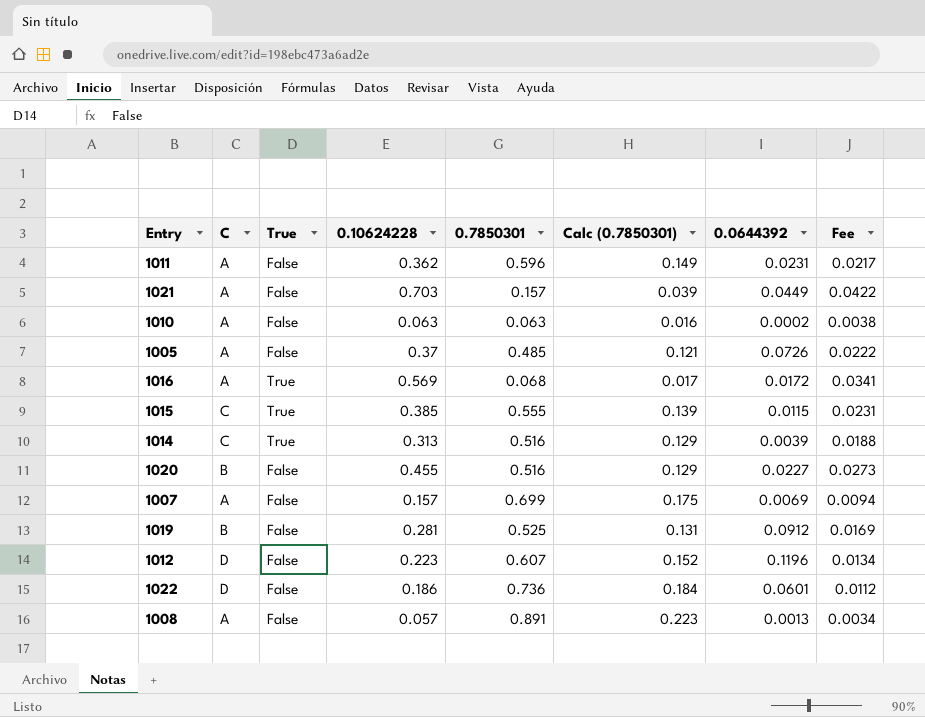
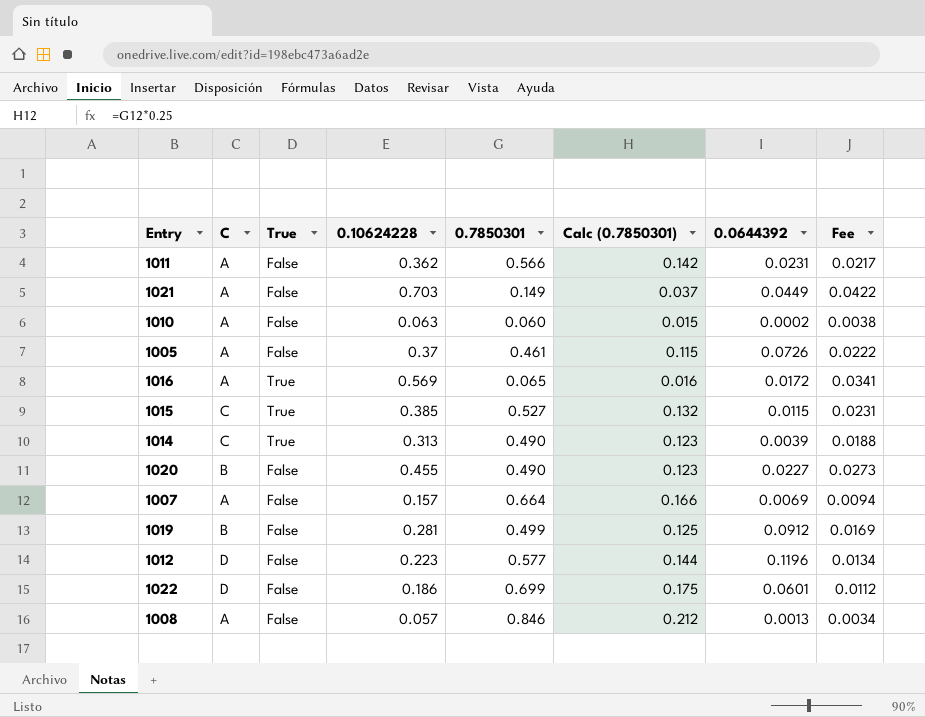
1011 | 0.7850301: 0.596 -> 0.566
1011 | Calc (0.7850301): 0.149 -> 0.142
1021 | 0.7850301: 0.157 -> 0.149
1021 | Calc (0.7850301): 0.039 -> 0.037
1010 | 0.7850301: 0.063 -> 0.060
1010 | Calc (0.7850301): 0.016 -> 0.015
1005 | 0.7850301: 0.485 -> 0.461
1005 | Calc (0.7850301): 0.121 -> 0.115
1016 | 0.7850301: 0.068 -> 0.065
1016 | Calc (0.7850301): 0.017 -> 0.016
1015 | 0.7850301: 0.555 -> 0.527
1015 | Calc (0.7850301): 0.139 -> 0.132
1014 | 0.7850301: 0.516 -> 0.490
1014 | Calc (0.7850301): 0.129 -> 0.123
1020 | 0.7850301: 0.516 -> 0.490
1020 | Calc (0.7850301): 0.129 -> 0.123
1007 | 0.7850301: 0.699 -> 0.664
1007 | Calc (0.7850301): 0.175 -> 0.166
1019 | 0.7850301: 0.525 -> 0.499
1019 | Calc (0.7850301): 0.131 -> 0.125
1012 | 0.7850301: 0.607 -> 0.577
1012 | Calc (0.7850301): 0.152 -> 0.144
1022 | 0.7850301: 0.736 -> 0.699
1022 | Calc (0.7850301): 0.184 -> 0.175
1008 | 0.7850301: 0.891 -> 0.846
1008 | Calc (0.7850301): 0.223 -> 0.212

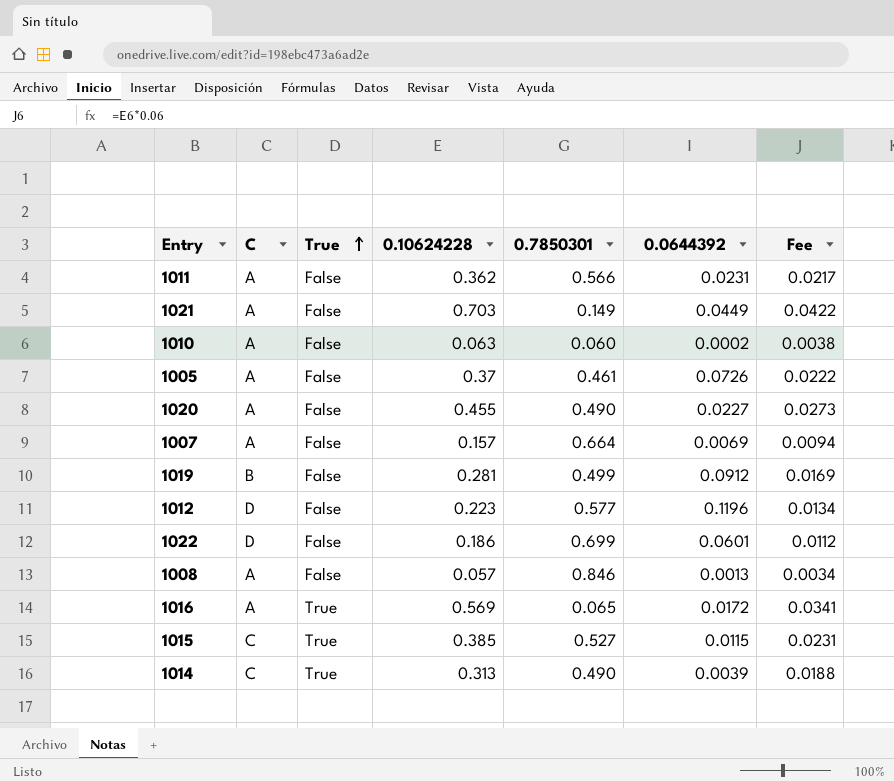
row order: none -> True ascending
column Calc (0.7850301) | formula: [0.7850301] * 0.25 -> none
1020 | C: B -> A

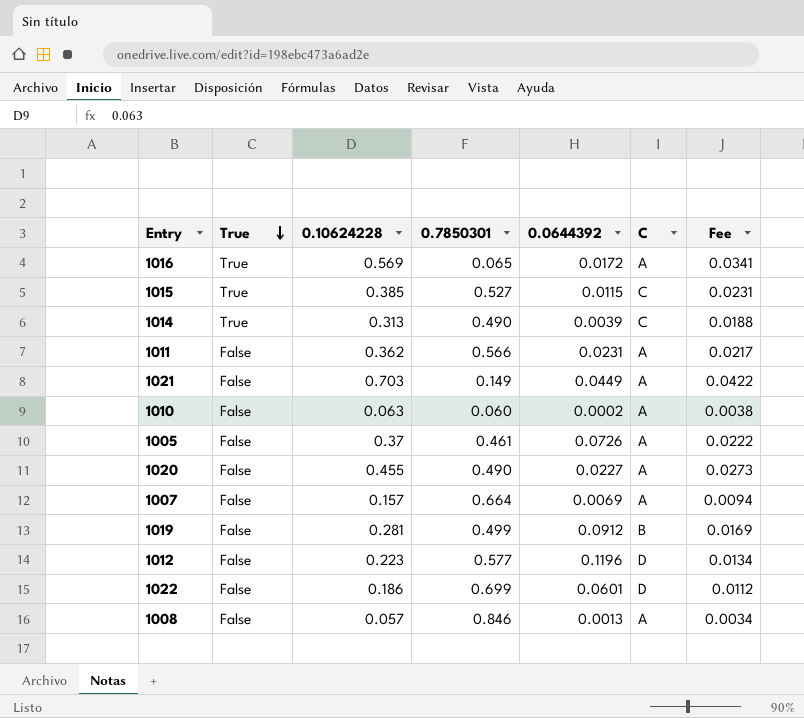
row order: True ascending -> True descending
column C | position: 2 -> 6

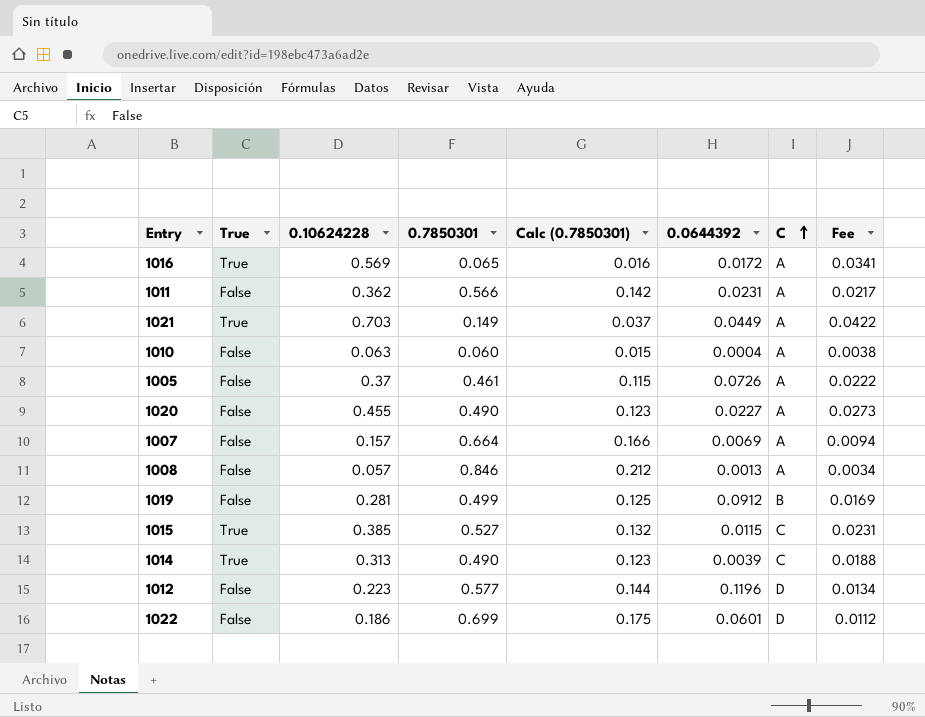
row order: True descending -> C ascending
column Calc (0.7850301) | formula: none -> [0.7850301] * 0.25
1021 | True: False -> True
1010 | 0.0644392: 0.0002 -> 0.0004

